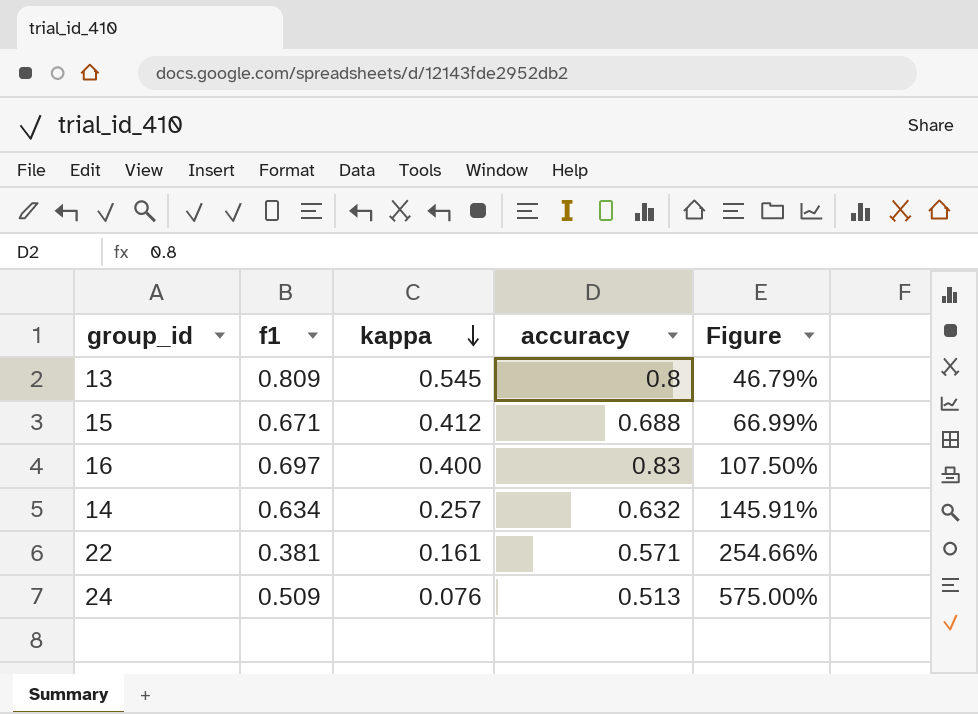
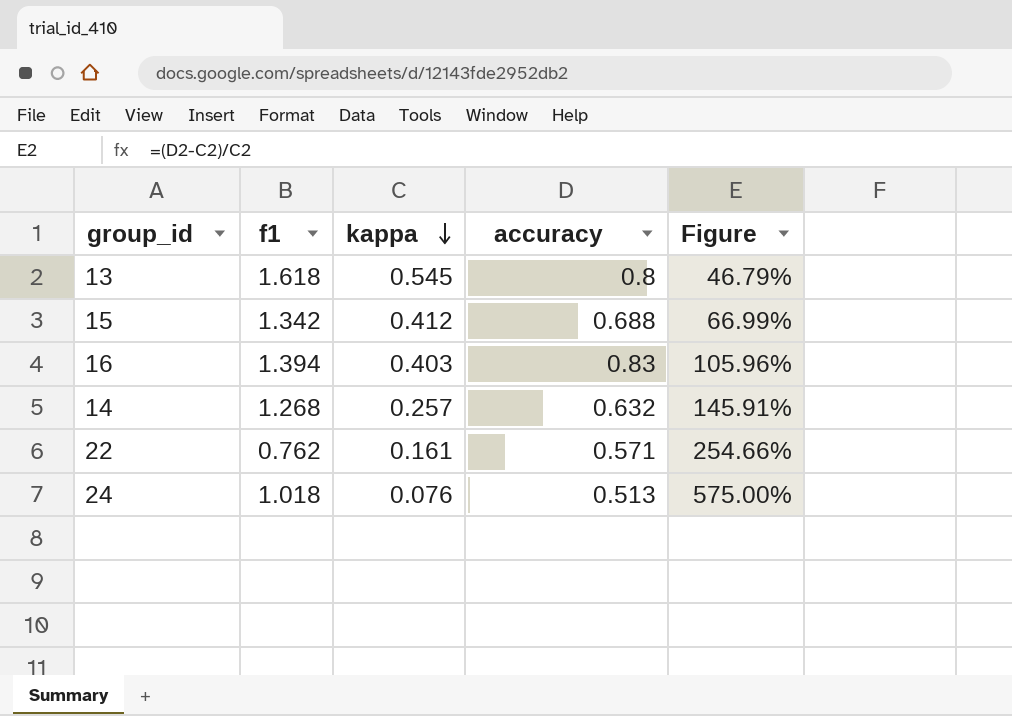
13 | f1: 0.809 -> 1.618
15 | f1: 0.671 -> 1.342
16 | f1: 0.697 -> 1.394
16 | kappa: 0.400 -> 0.403
16 | Figure: 107.50% -> 105.96%
14 | f1: 0.634 -> 1.268
22 | f1: 0.381 -> 0.762
24 | f1: 0.509 -> 1.018

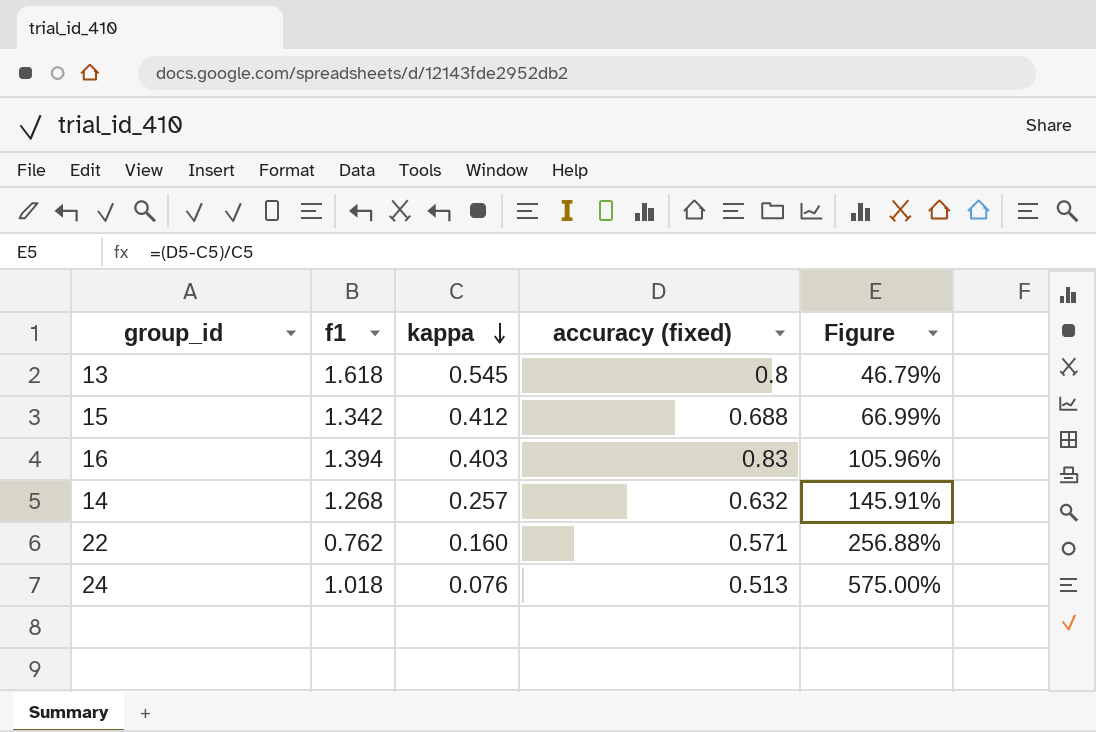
column name: accuracy -> accuracy (fixed)
22 | kappa: 0.161 -> 0.160
22 | Figure: 254.66% -> 256.88%

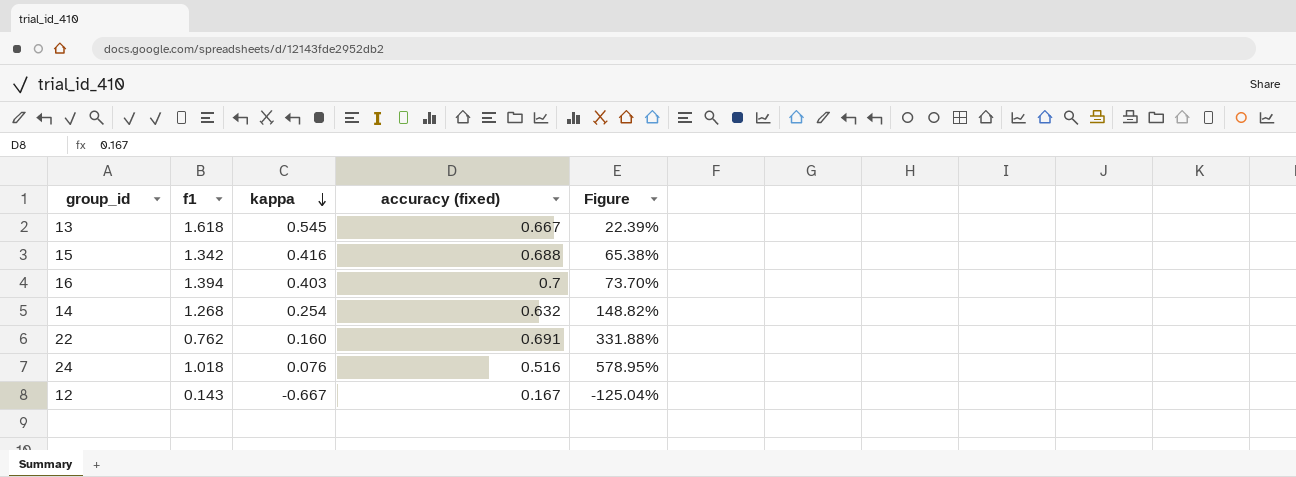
13 | accuracy (fixed): 0.8 -> 0.667
13 | Figure: 46.79% -> 22.39%
15 | kappa: 0.412 -> 0.416
15 | Figure: 66.99% -> 65.38%
16 | accuracy (fixed): 0.83 -> 0.7
16 | Figure: 105.96% -> 73.70%
14 | kappa: 0.257 -> 0.254
14 | Figure: 145.91% -> 148.82%
22 | accuracy (fixed): 0.571 -> 0.691
22 | Figure: 256.88% -> 331.88%
24 | accuracy (fixed): 0.513 -> 0.516
24 | Figure: 575.00% -> 578.95%
row 12: none -> 0.143 | -0.667 | 0.167 | -125.04%

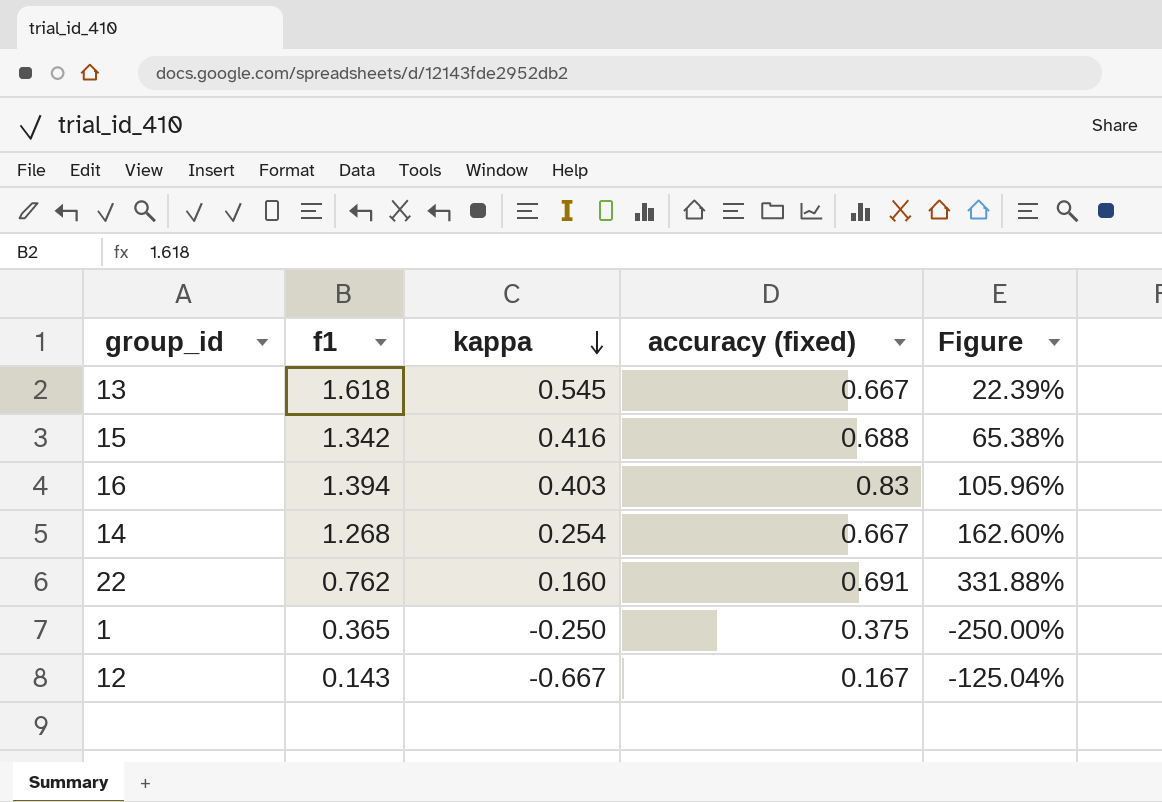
row 24: 1.018 | 0.076 | 0.516 | 578.95% -> none
16 | accuracy (fixed): 0.7 -> 0.83
16 | Figure: 73.70% -> 105.96%
14 | accuracy (fixed): 0.632 -> 0.667
14 | Figure: 148.82% -> 162.60%
row 1: none -> 0.365 | -0.250 | 0.375 | -250.00%

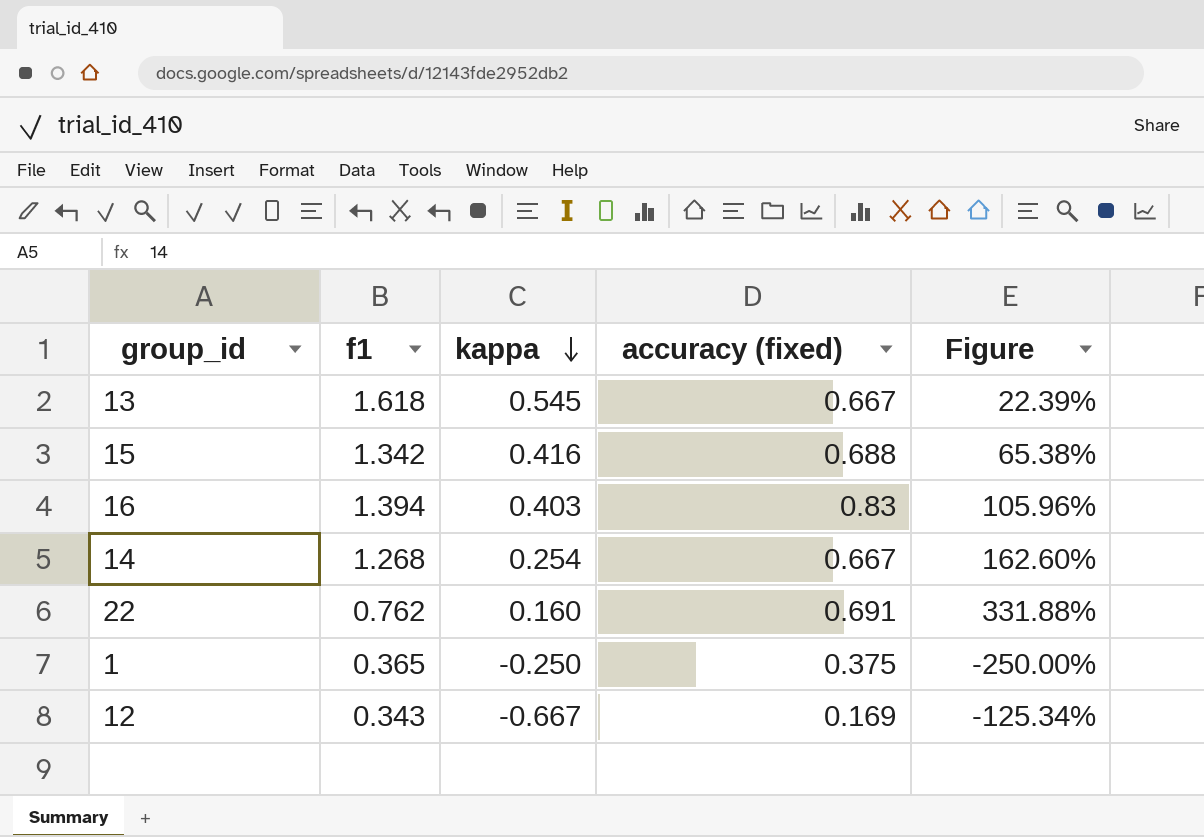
12 | f1: 0.143 -> 0.343
12 | accuracy (fixed): 0.167 -> 0.169
12 | Figure: -125.04% -> -125.34%

